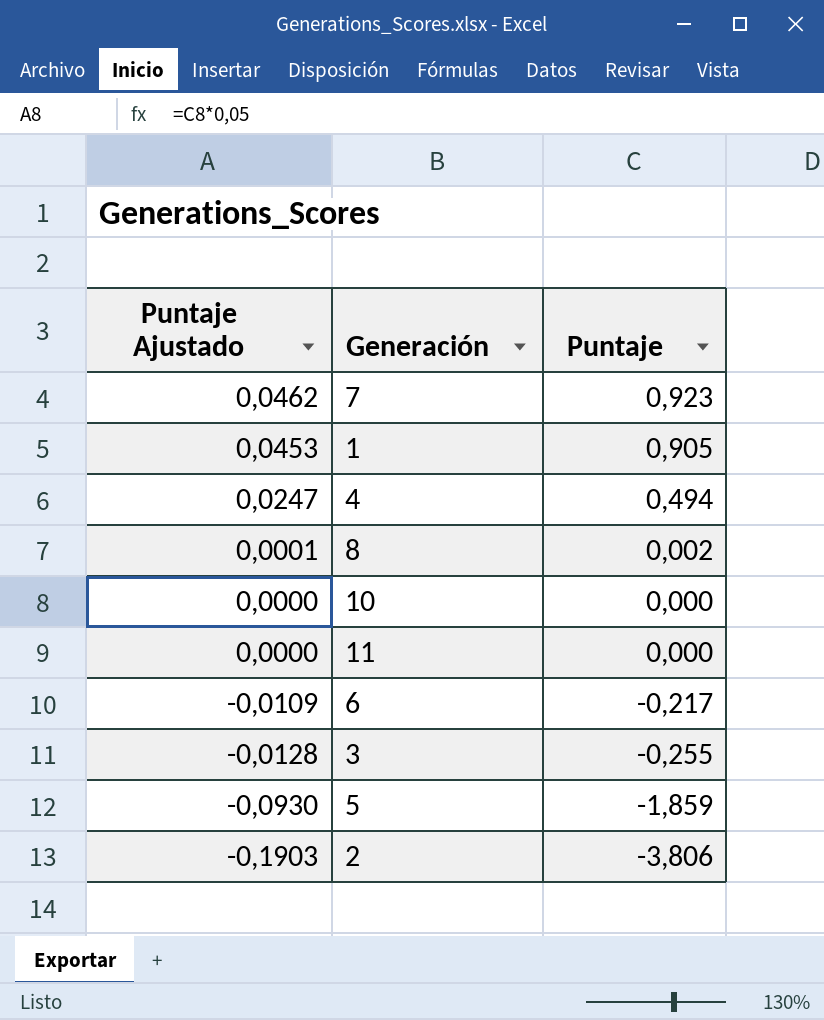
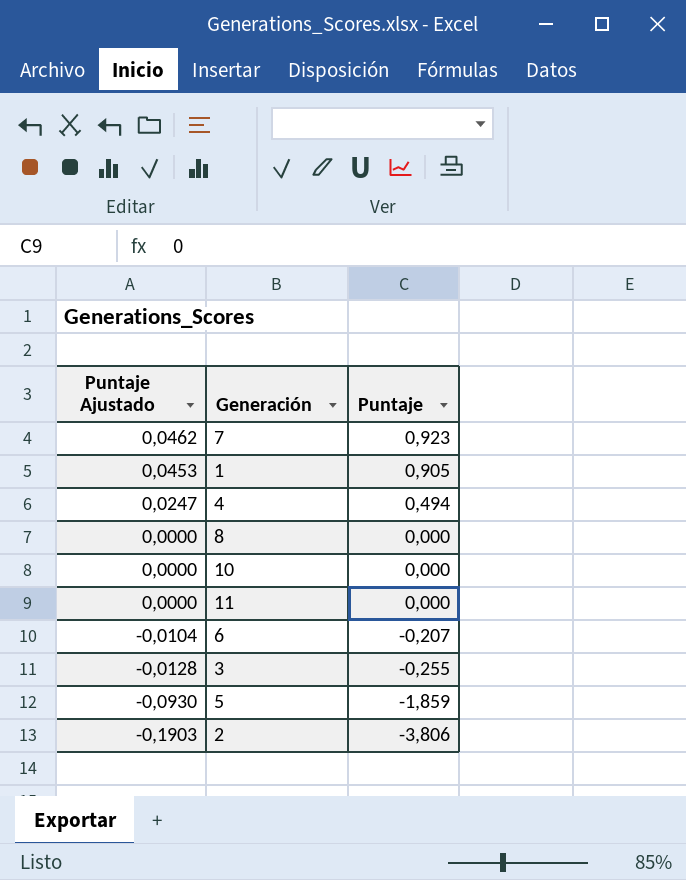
8 | Puntaje Ajustado: 0,0001 -> 0,0000
8 | Puntaje: 0,002 -> 0,000
6 | Puntaje Ajustado: -0,0109 -> -0,0104
6 | Puntaje: -0,217 -> -0,207

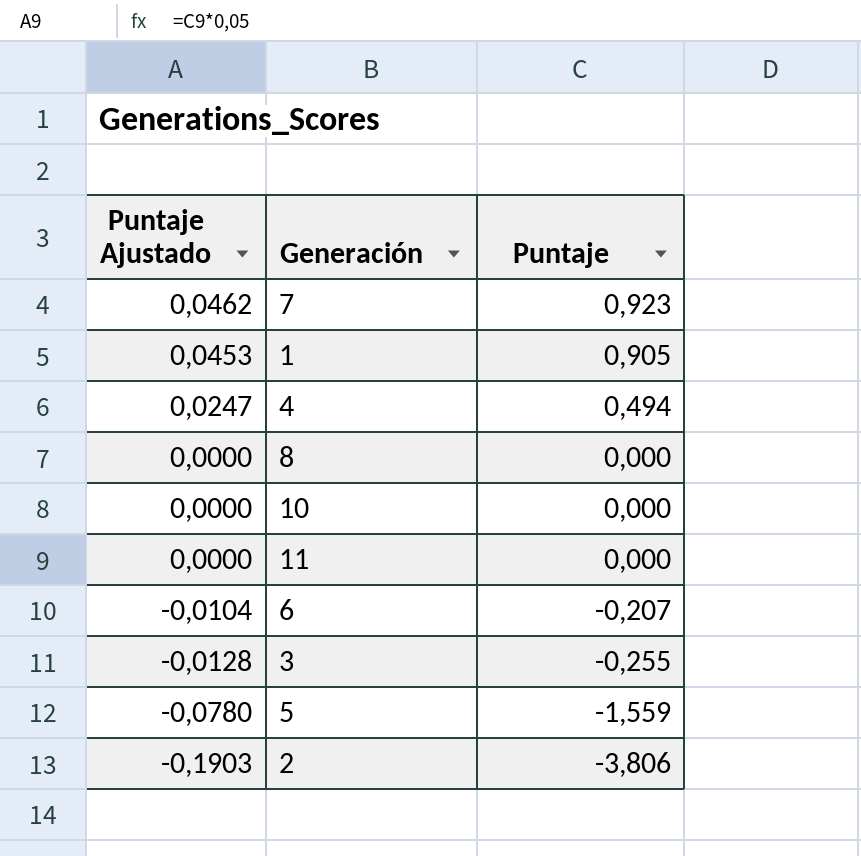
5 | Puntaje Ajustado: -0,0930 -> -0,0780
5 | Puntaje: -1,859 -> -1,559

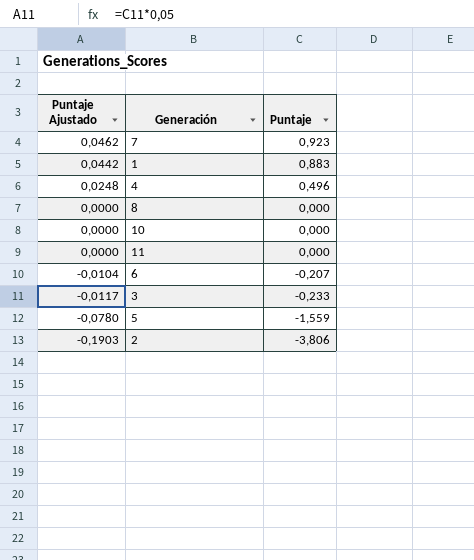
1 | Puntaje Ajustado: 0,0453 -> 0,0442
1 | Puntaje: 0,905 -> 0,883
4 | Puntaje Ajustado: 0,0247 -> 0,0248
4 | Puntaje: 0,494 -> 0,496
3 | Puntaje Ajustado: -0,0128 -> -0,0117
3 | Puntaje: -0,255 -> -0,233

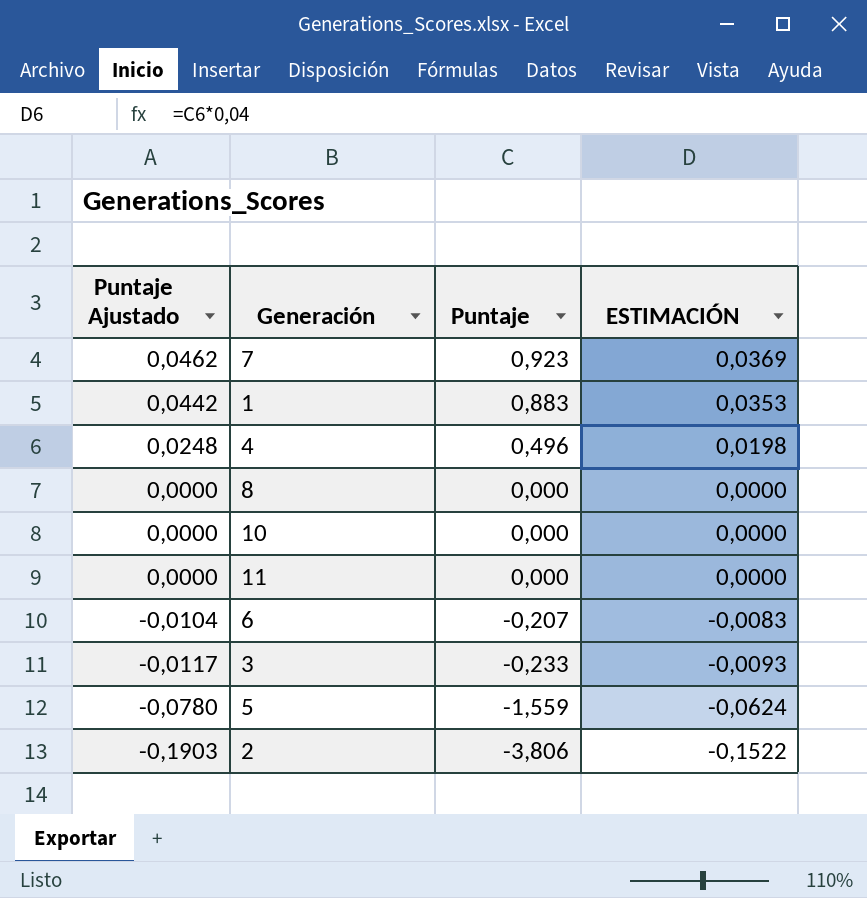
column ESTIMACIÓN | formula: none -> [Puntaje] * 0,04

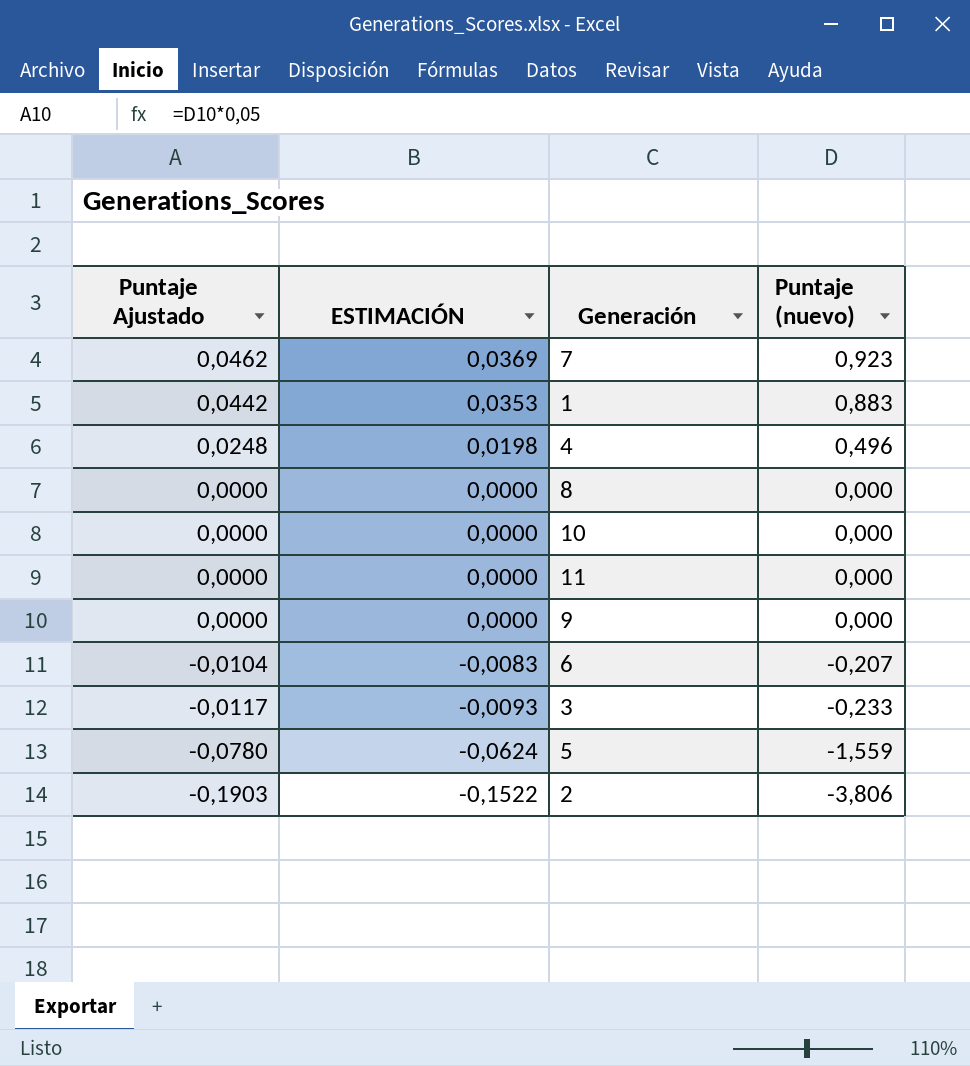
column ESTIMACIÓN | position: 4 -> 2
column name: Puntaje -> Puntaje (nuevo)
row 9: none -> 0,0000 | 0,0000 | 0,000

